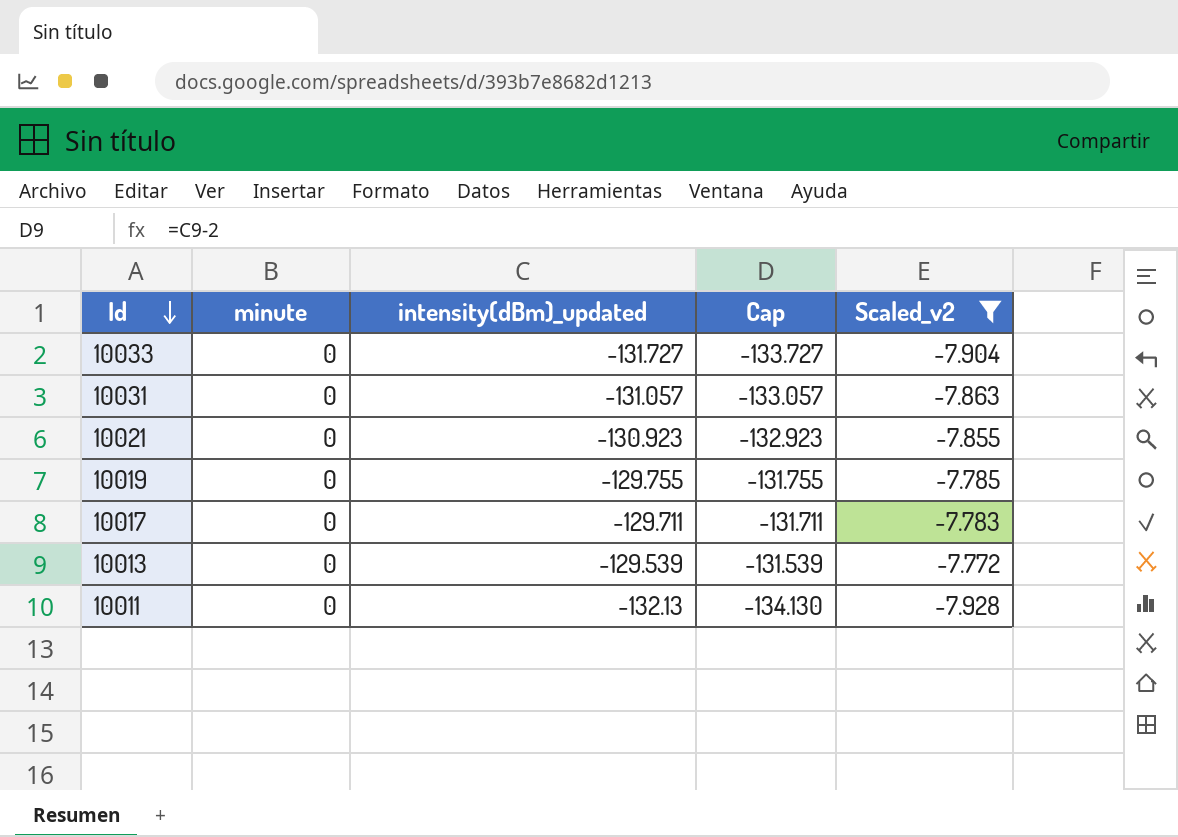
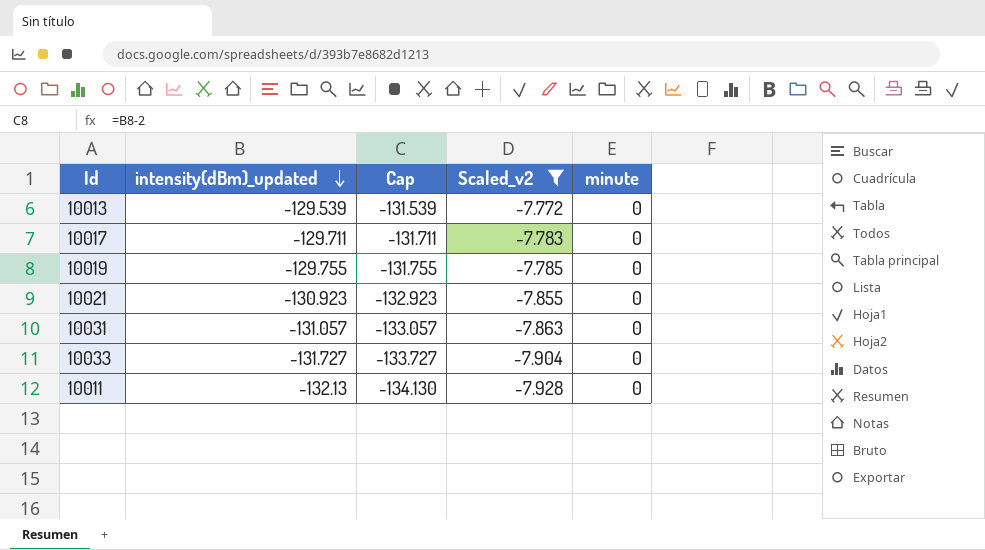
row order: Id descending -> intensity(dBm)_updated descending
column minute | position: 2 -> 5

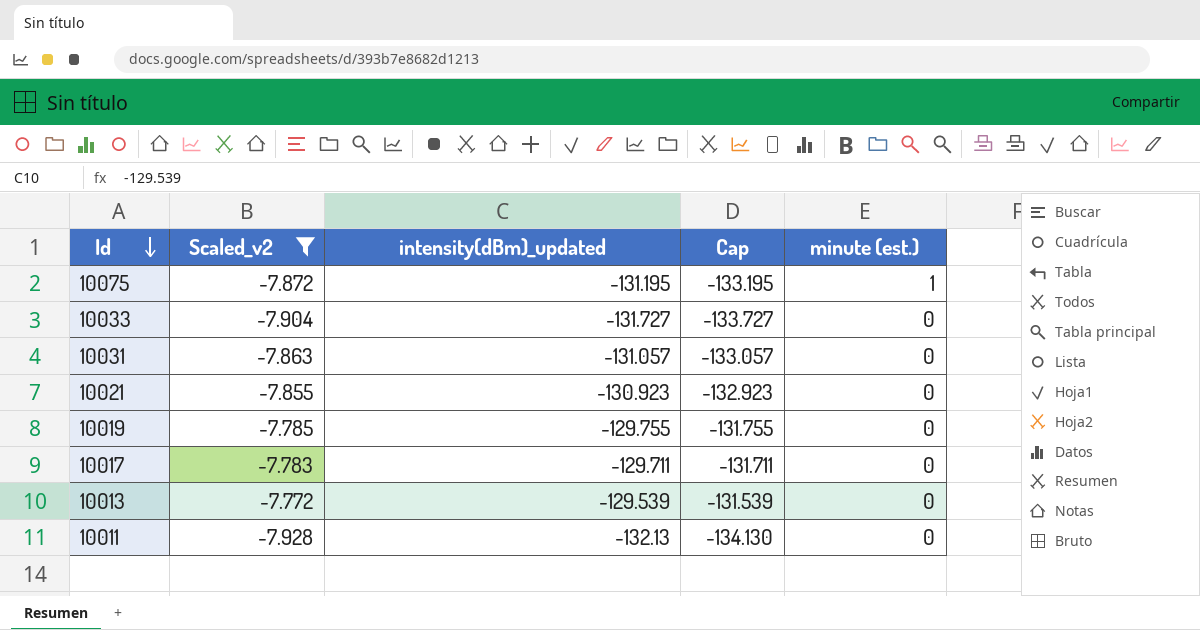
row order: intensity(dBm)_updated descending -> Id descending
column Scaled_v2 | position: 4 -> 2
column name: minute -> minute (est.)
row 10075: none -> -7.872 | -131.195 | -133.195 | 1

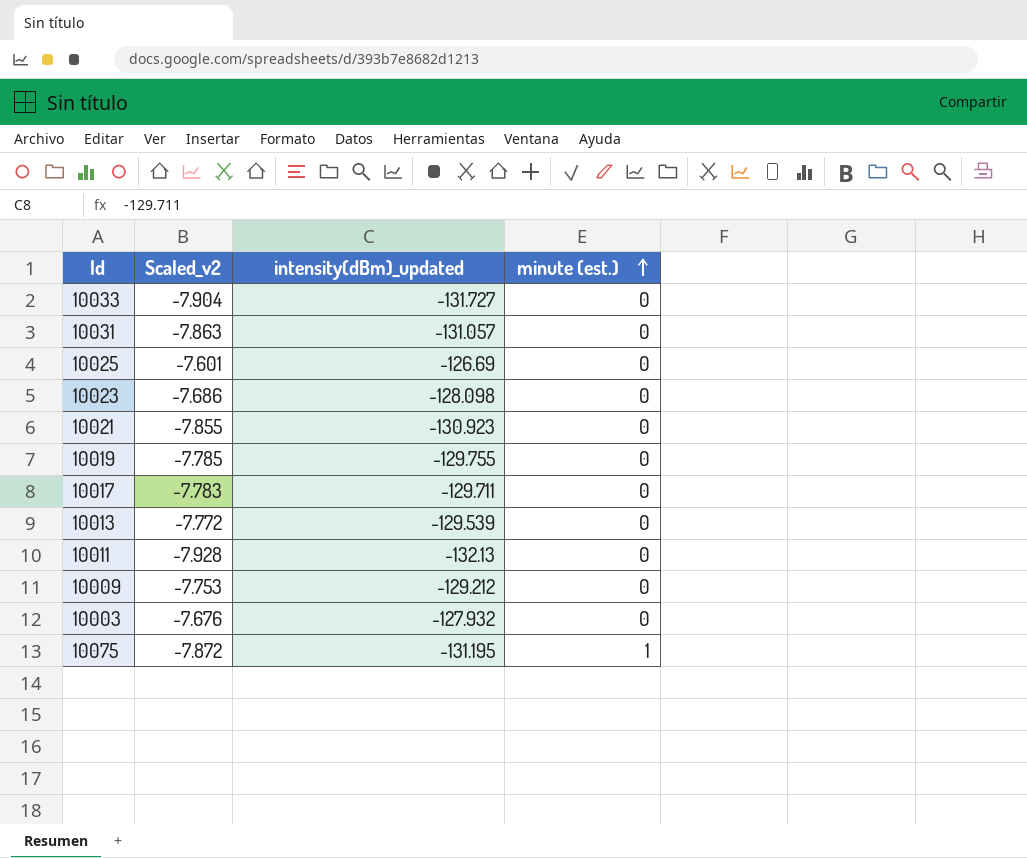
filter: Scaled_v2 <= -7.772 -> none
row order: Id descending -> minute (est.) ascending
column Cap | formula: [intensity(dBm)_updated] - 2 -> none

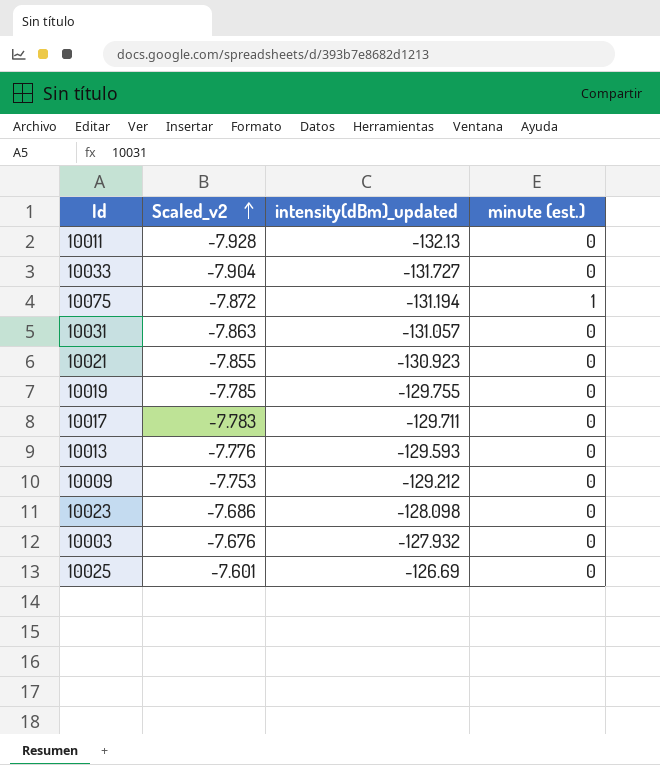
row order: minute (est.) ascending -> Scaled_v2 ascending
10075 | intensity(dBm)_updated: -131.195 -> -131.194
10013 | Scaled_v2: -7.772 -> -7.776
10013 | intensity(dBm)_updated: -129.539 -> -129.593

